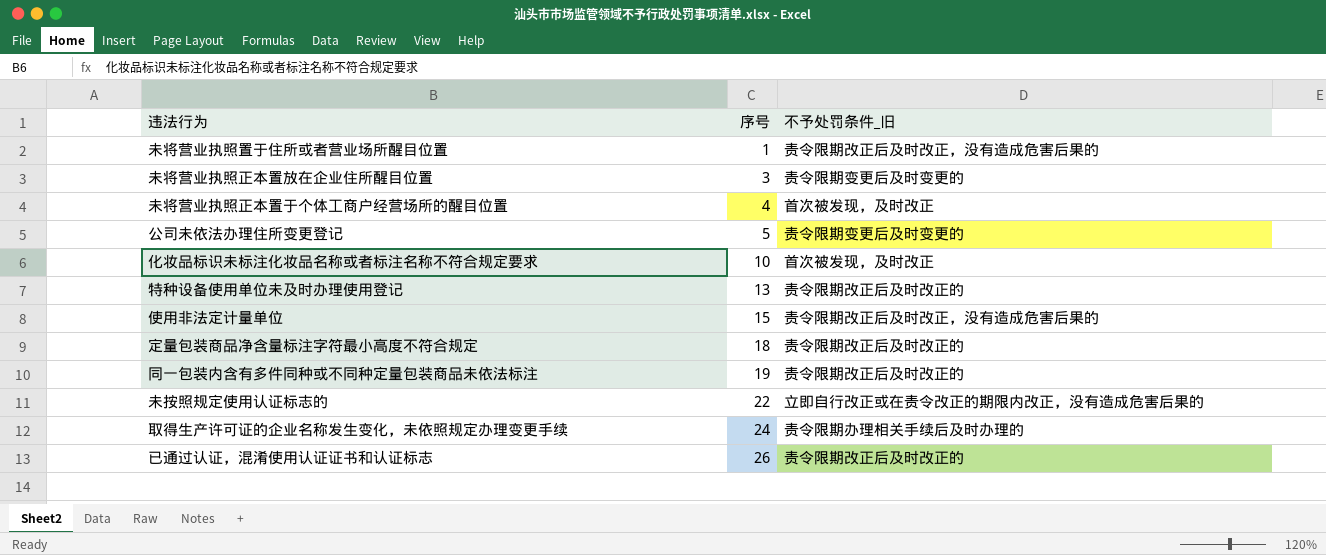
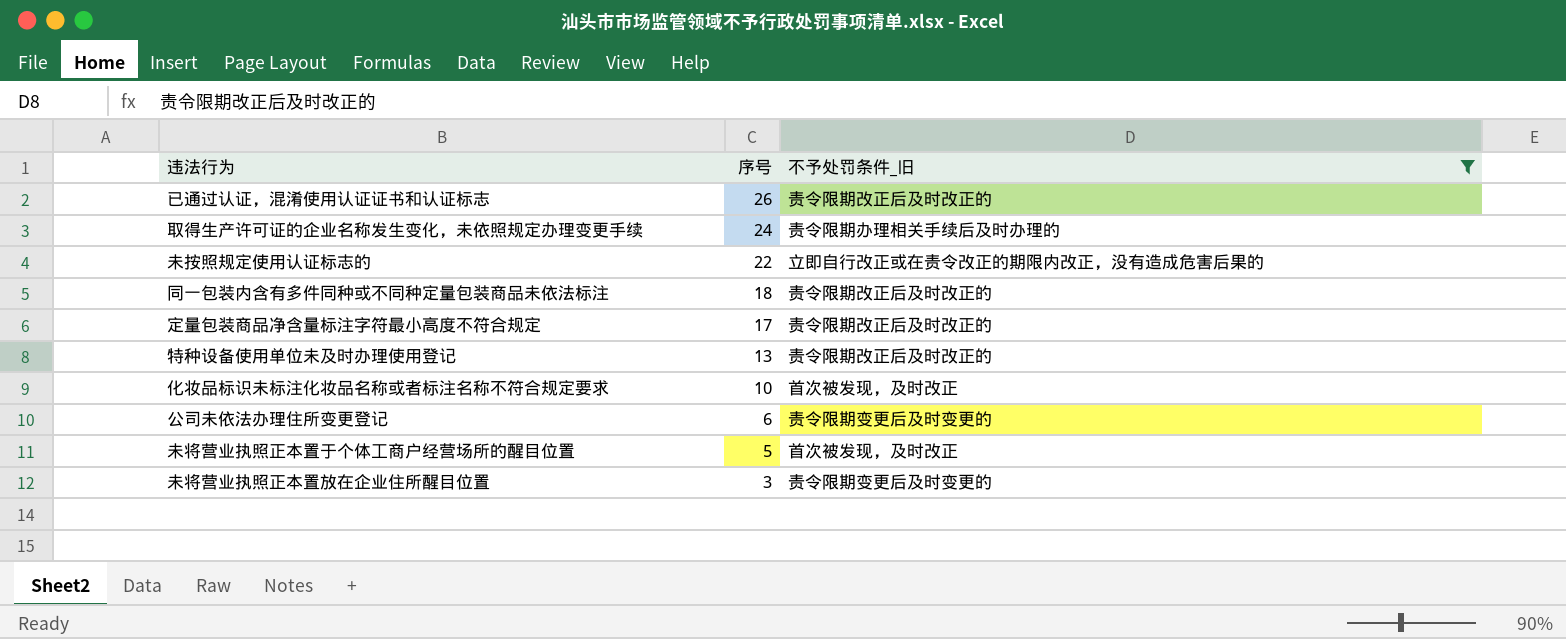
filter: none -> 不予处罚条件_旧 != 责令限期改正后及时改正，没有造成危害后果的
row order: 序号 ascending -> 序号 descending
同一包装内含有多件同种或不同种定量包装商品未依法标注 | 序号: 19 -> 18
定量包装商品净含量标注字符最小高度不符合规定 | 序号: 18 -> 17
公司未依法办理住所变更登记 | 序号: 5 -> 6
未将营业执照正本置于个体工商户经营场所的醒目位置 | 序号: 4 -> 5

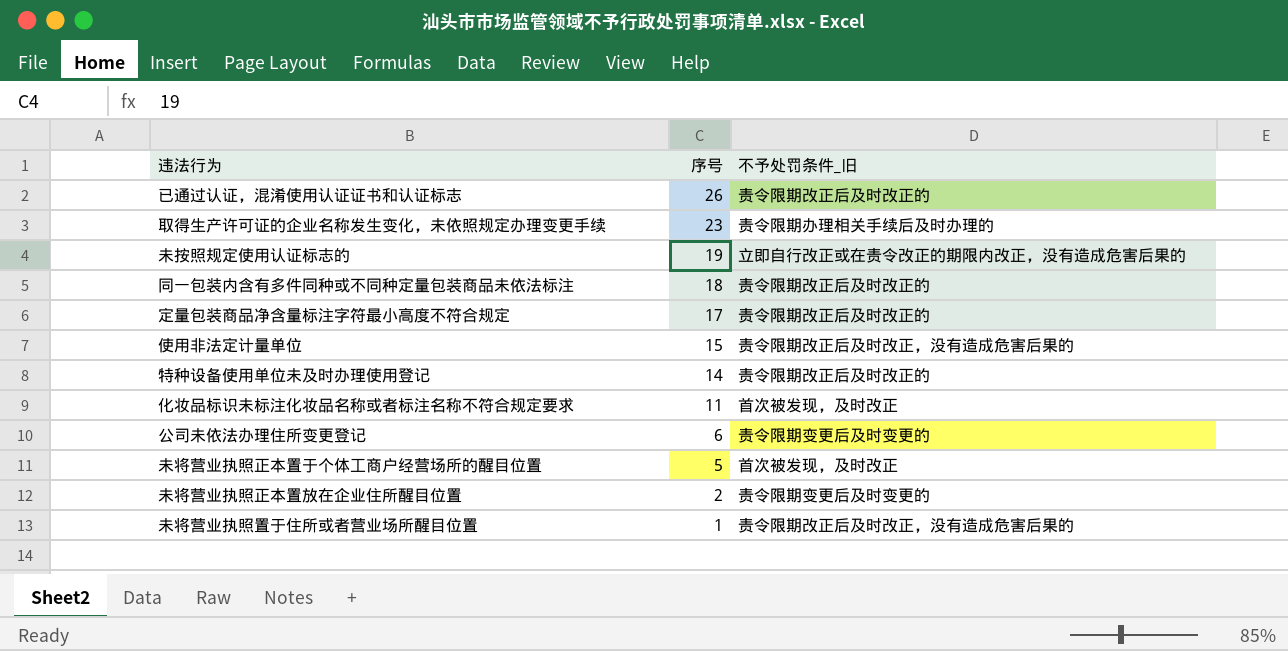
filter: 不予处罚条件_旧 != 责令限期改正后及时改正，没有造成危害后果的 -> none
取得生产许可证的企业名称发生变化，未依照规定办理变更手续 | 序号: 24 -> 23
未按照规定使用认证标志的 | 序号: 22 -> 19
特种设备使用单位未及时办理使用登记 | 序号: 13 -> 14
化妆品标识未标注化妆品名称或者标注名称不符合规定要求 | 序号: 10 -> 11
未将营业执照正本置放在企业住所醒目位置 | 序号: 3 -> 2

